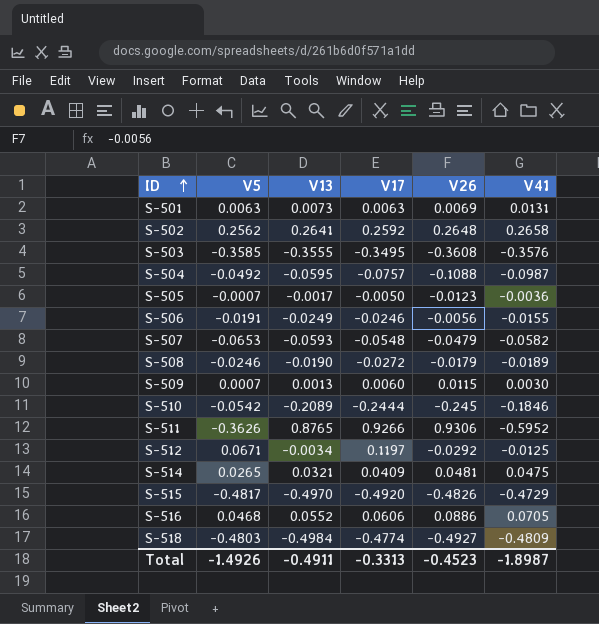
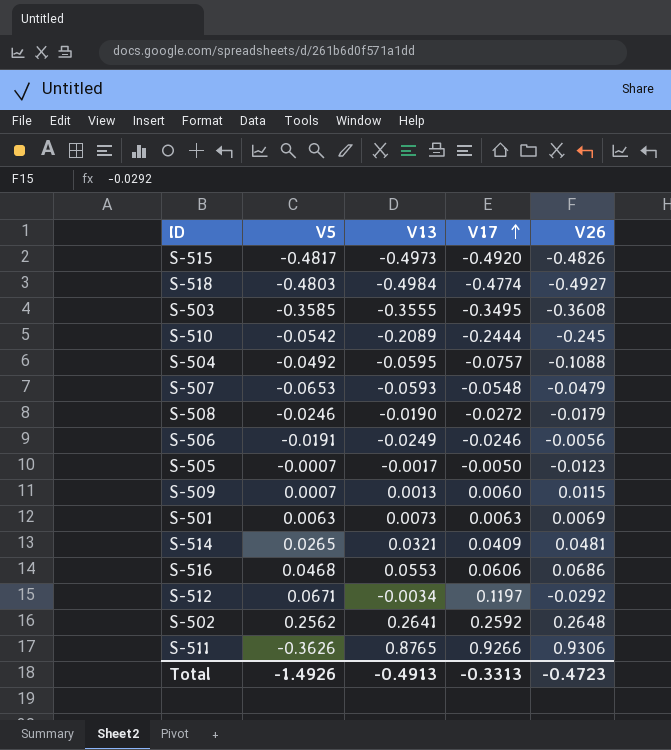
row order: ID ascending -> V17 ascending
column V41 | position: 6 -> none
S-515 | V13: -0.4970 -> -0.4973
S-516 | V13: 0.0552 -> 0.0553
S-516 | V26: 0.0886 -> 0.0686
Total | V13: -0.4911 -> -0.4913
Total | V26: -0.4523 -> -0.4723

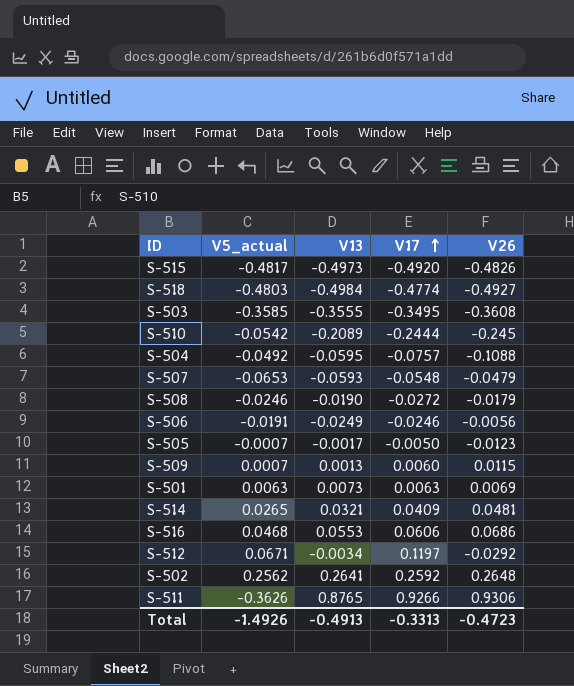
column name: V5 -> V5_actual

